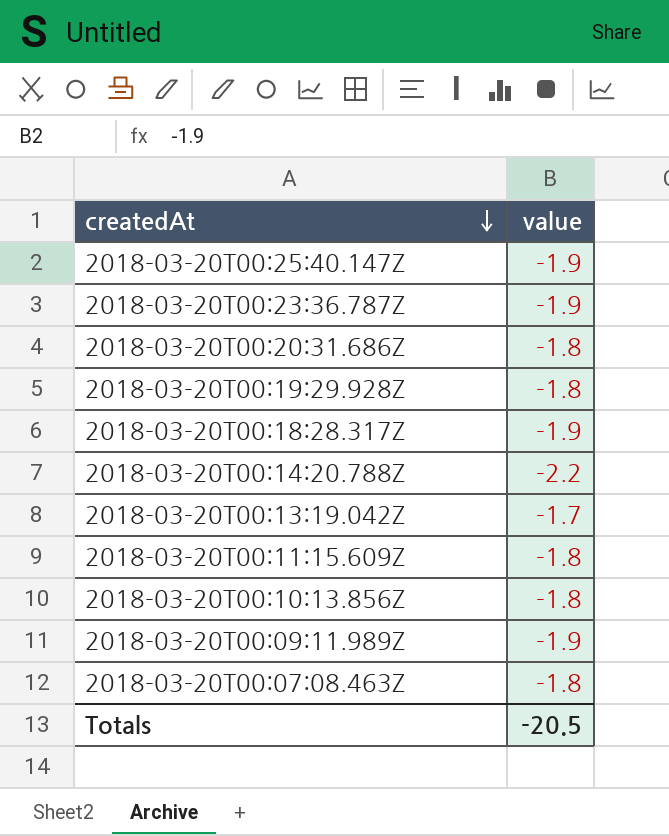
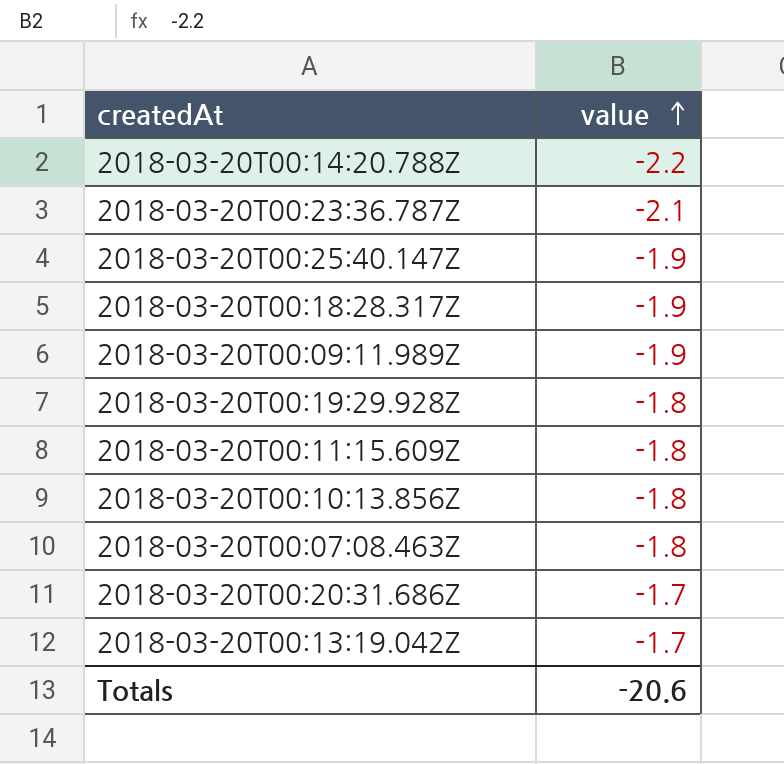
row order: createdAt descending -> value ascending
2018-03-20T00:23:36.787Z | value: -1.9 -> -2.1
2018-03-20T00:20:31.686Z | value: -1.8 -> -1.7
Totals | value: -20.5 -> -20.6

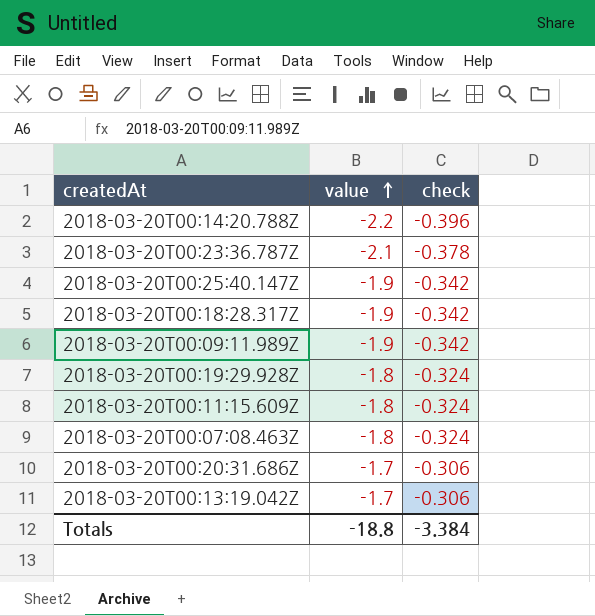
column check | formula: none -> [value] * 0.18
row 2018-03-20T00:10:13.856Z: -1.8 -> none
Totals | value: -20.6 -> -18.8

